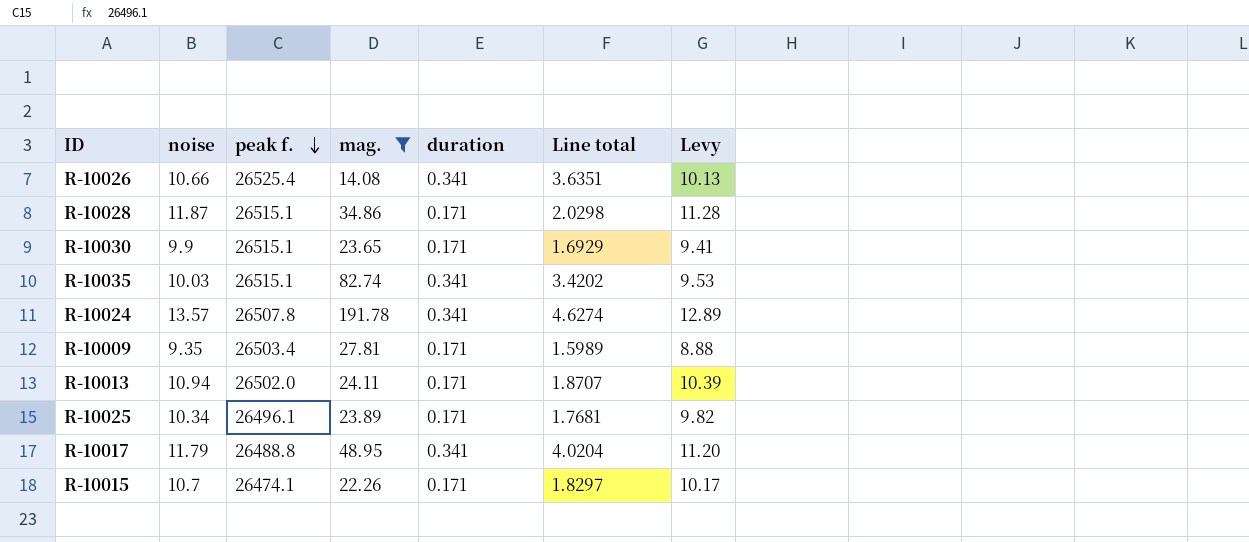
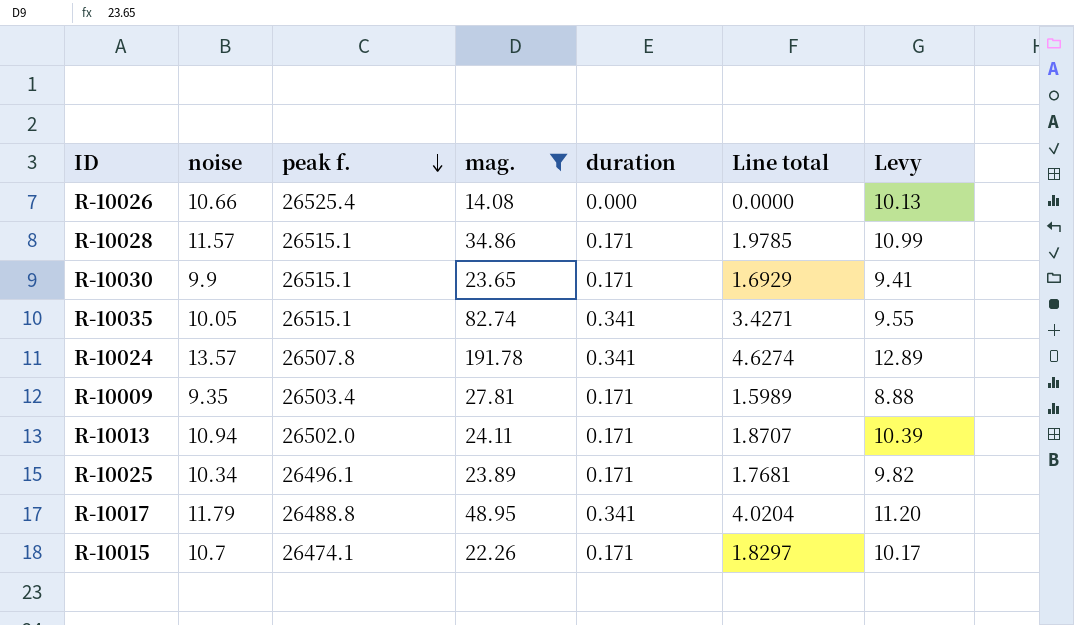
R-10026 | duration: 0.341 -> 0.000
R-10026 | Line total: 3.6351 -> 0.0000
R-10028 | noise: 11.87 -> 11.57
R-10028 | Line total: 2.0298 -> 1.9785
R-10028 | Levy: 11.28 -> 10.99
R-10035 | noise: 10.03 -> 10.05
R-10035 | Line total: 3.4202 -> 3.4271
R-10035 | Levy: 9.53 -> 9.55

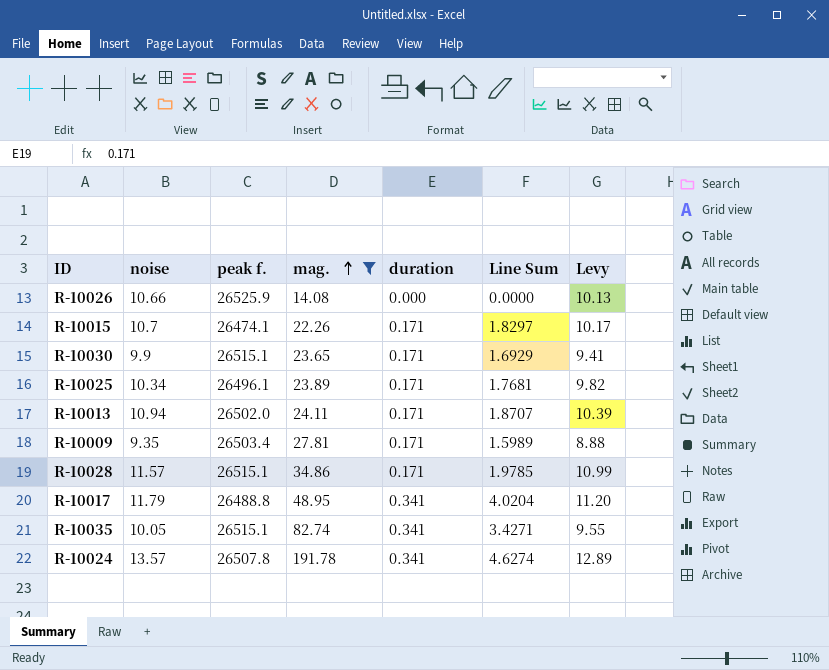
row order: peak f. descending -> mag. ascending
column name: Line total -> Line Sum
R-10026 | peak f.: 26525.4 -> 26525.9

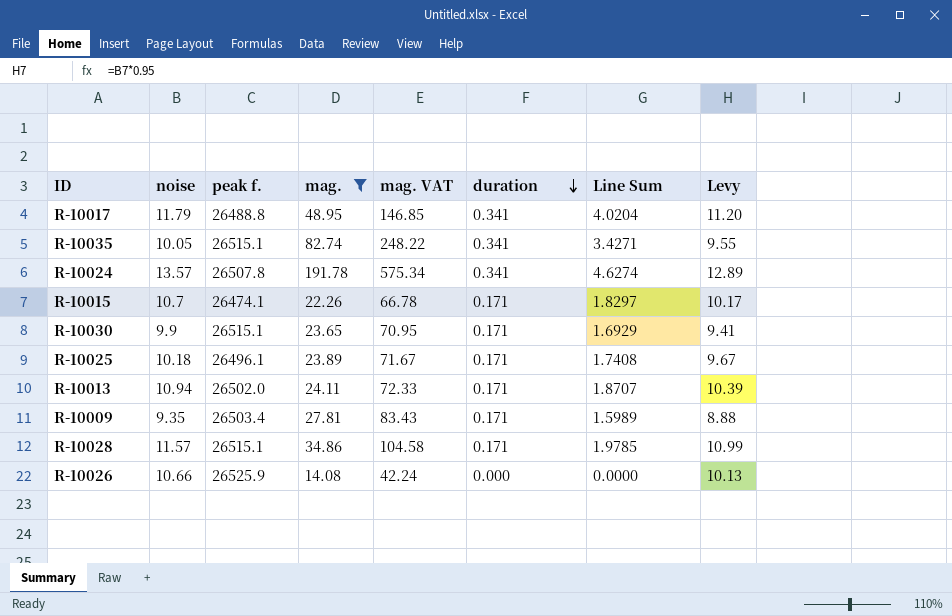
row order: mag. ascending -> duration descending
column mag. VAT | formula: none -> [mag.] * 3
R-10025 | noise: 10.34 -> 10.18
R-10025 | Line Sum: 1.7681 -> 1.7408
R-10025 | Levy: 9.82 -> 9.67

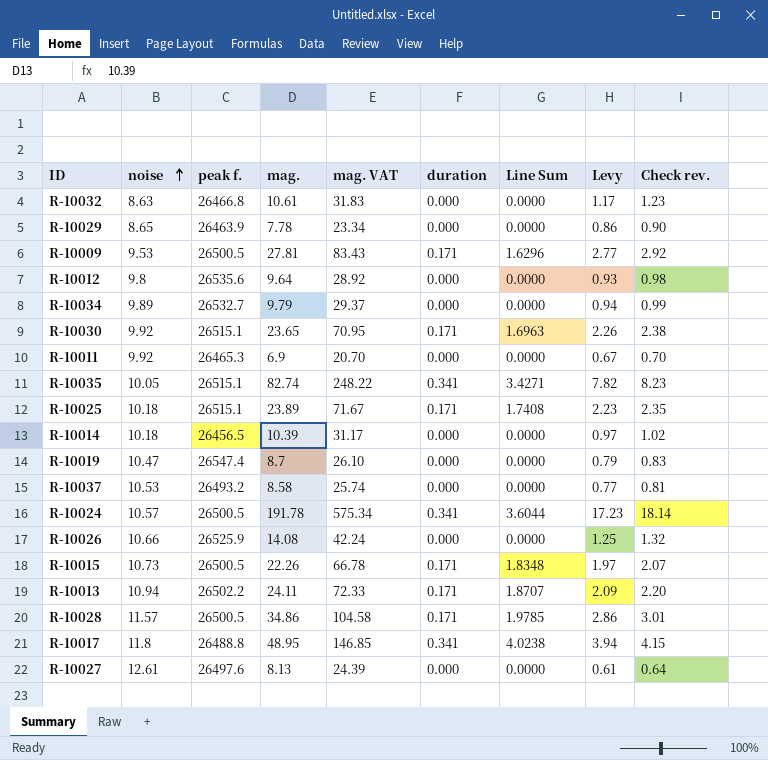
filter: mag. >= 14.08 -> none
row order: duration descending -> noise ascending
column Levy | formula: [noise] * 0.95 -> [Check rev.] * 0.95
column Check rev. | formula: none -> [mag.] / [noise]
R-10009 | noise: 9.35 -> 9.53
R-10009 | peak f.: 26503.4 -> 26500.5
R-10009 | Line Sum: 1.5989 -> 1.6296
R-10030 | noise: 9.9 -> 9.92
R-10030 | Line Sum: 1.6929 -> 1.6963
R-10025 | peak f.: 26496.1 -> 26515.1
R-10024 | noise: 13.57 -> 10.57
R-10024 | peak f.: 26507.8 -> 26500.5
R-10024 | Line Sum: 4.6274 -> 3.6044
R-10015 | noise: 10.7 -> 10.73
R-10015 | peak f.: 26474.1 -> 26500.5
R-10015 | Line Sum: 1.8297 -> 1.8348
R-10013 | peak f.: 26502.0 -> 26502.2
R-10028 | peak f.: 26515.1 -> 26500.5
R-10017 | noise: 11.79 -> 11.8
R-10017 | Line Sum: 4.0204 -> 4.0238

